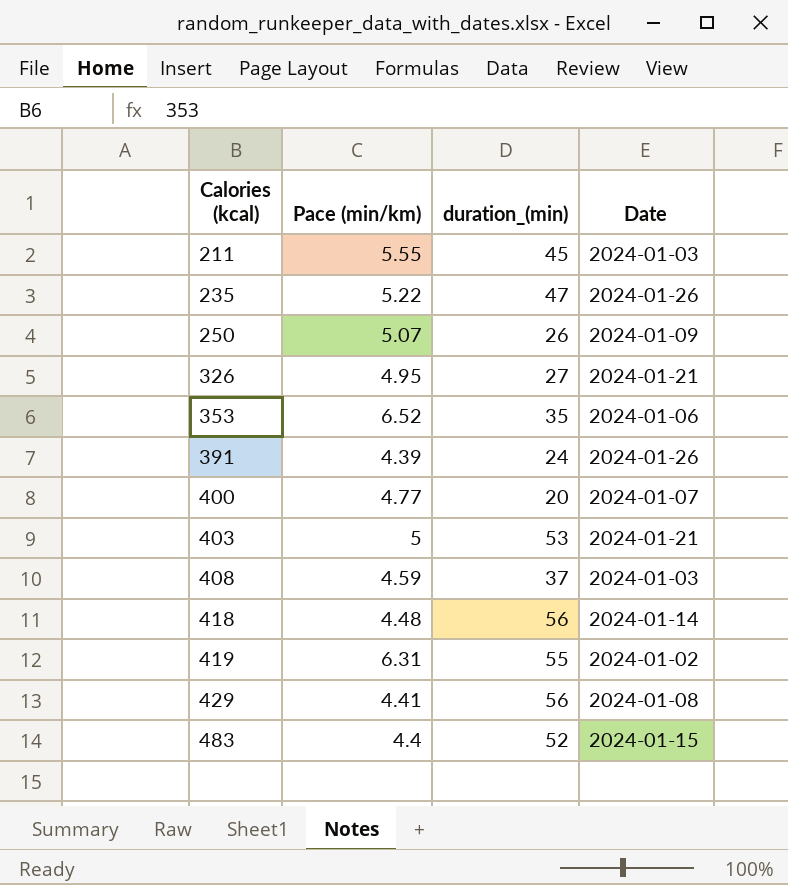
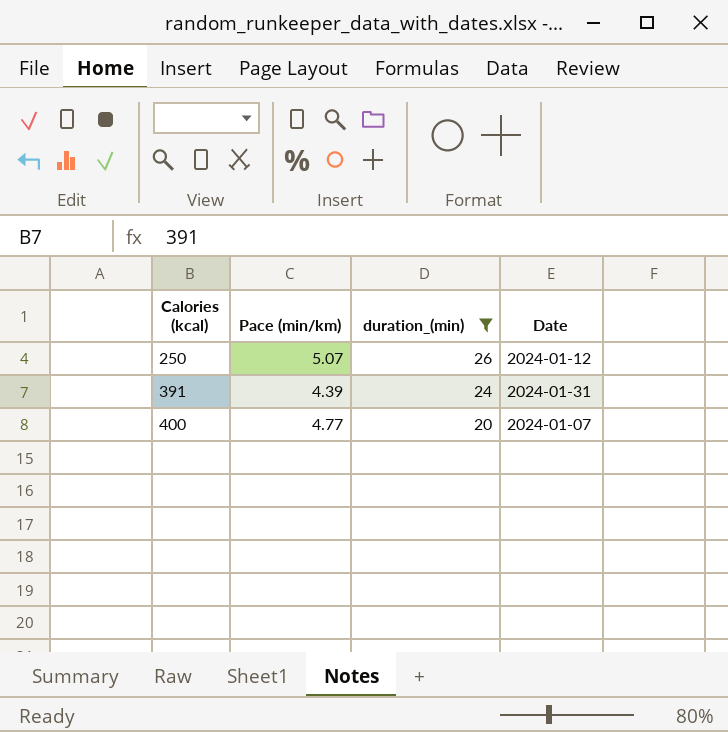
filter: none -> duration_(min) <= 26
250 | Date: 2024-01-09 -> 2024-01-12
391 | Date: 2024-01-26 -> 2024-01-31

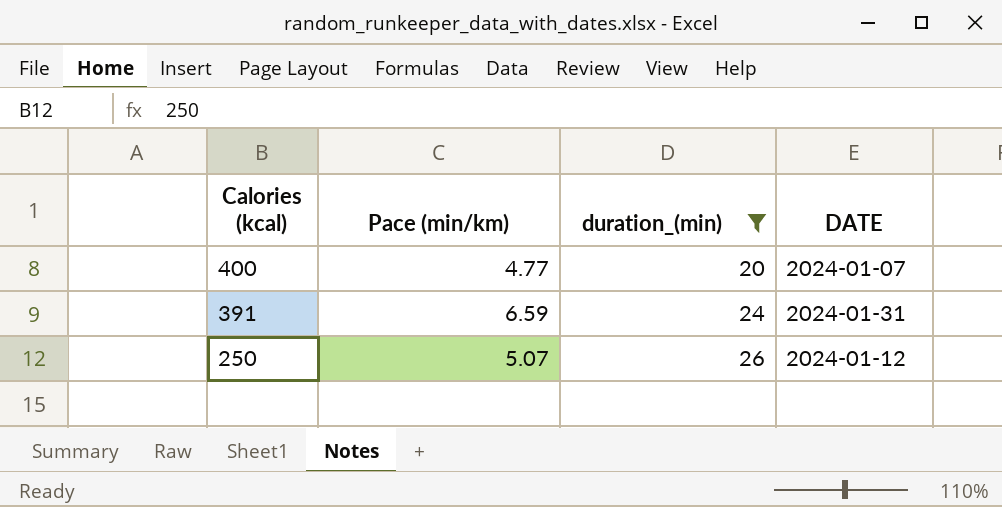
row order: Calories (kcal) ascending -> Calories (kcal) descending
column name: Date -> DATE
391 | Pace (min/km): 4.39 -> 6.59

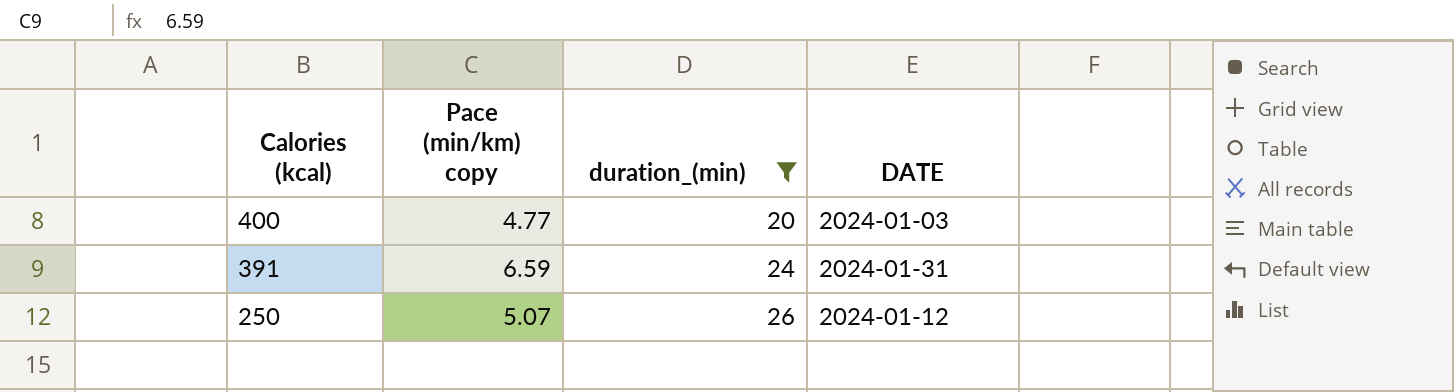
column name: Pace (min/km) -> Pace (min/km) copy
400 | DATE: 2024-01-07 -> 2024-01-03

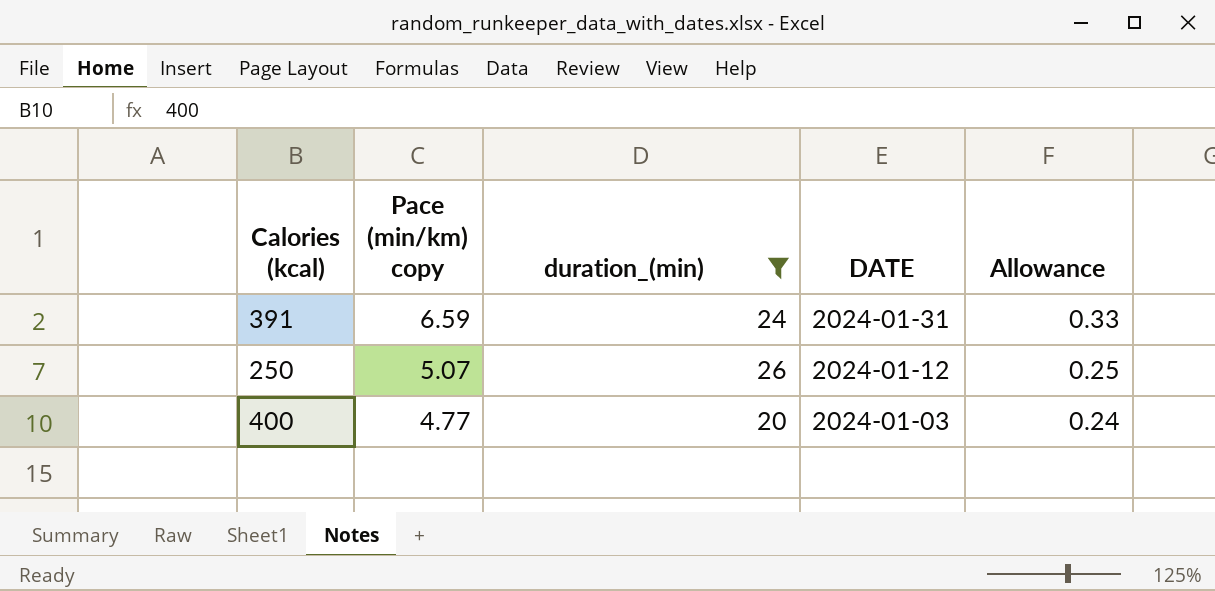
row order: Calories (kcal) descending -> Pace (min/km) copy descending
column Allowance | formula: none -> [Pace (min/km) copy] * 0.05

